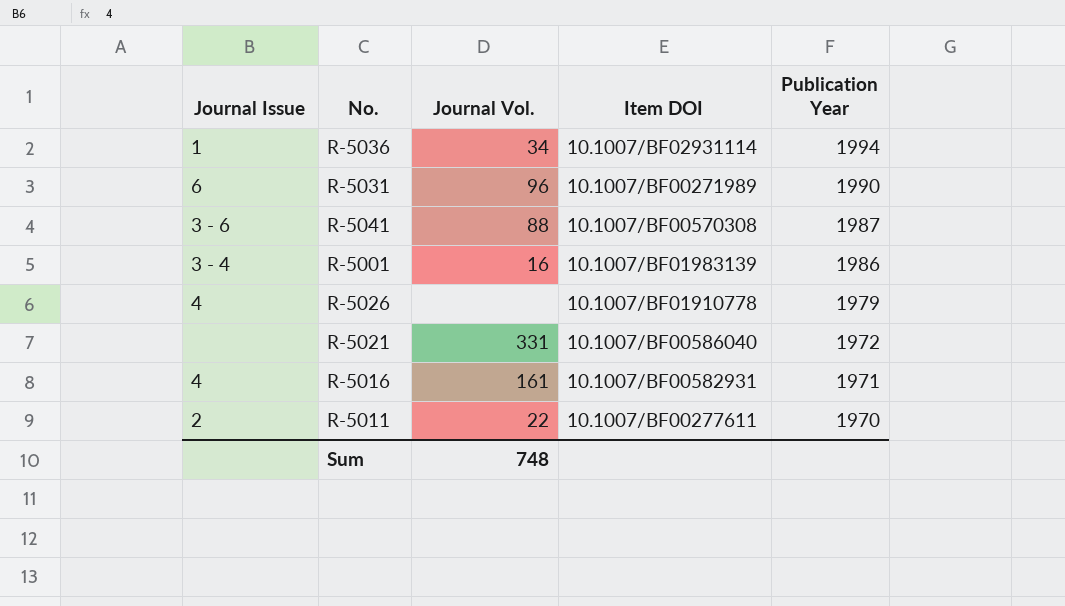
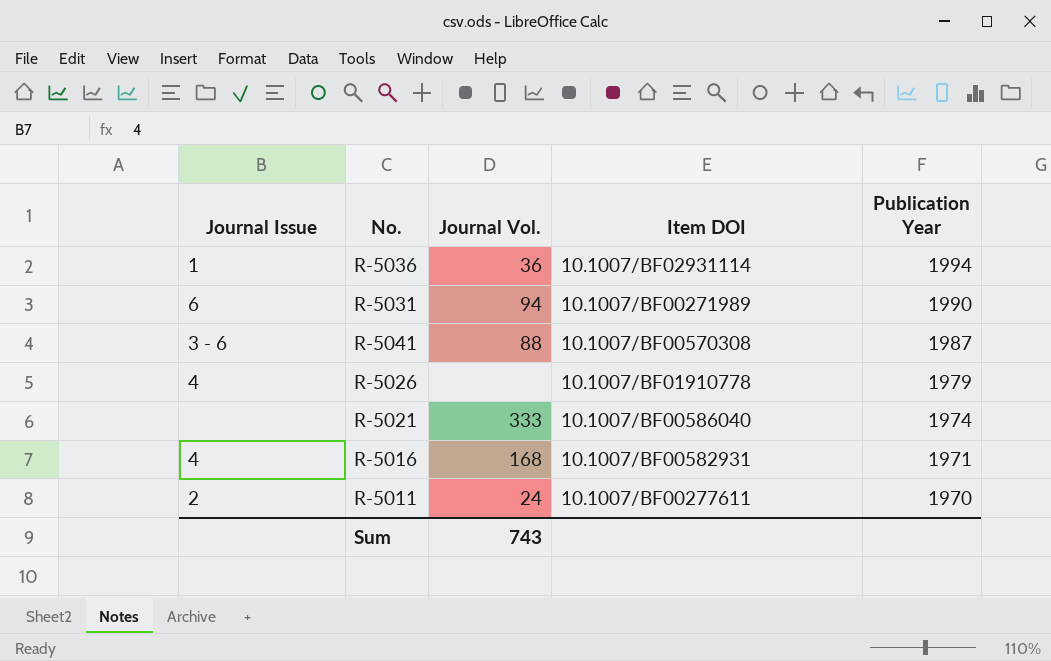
row R-5001: 3 - 4 | 16 | 10.1007/BF01983139 | 1986 -> none
R-5036 | Journal Vol.: 34 -> 36
R-5031 | Journal Vol.: 96 -> 94
R-5021 | Journal Vol.: 331 -> 333
R-5021 | Publication Year: 1972 -> 1974
R-5016 | Journal Vol.: 161 -> 168
R-5011 | Journal Vol.: 22 -> 24
Sum | Journal Vol.: 748 -> 743

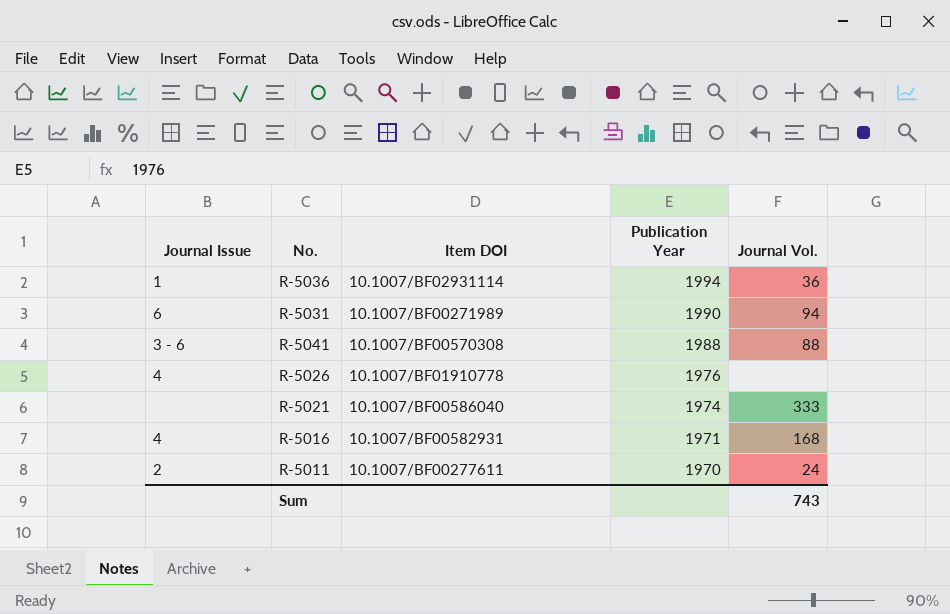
column Journal Vol. | position: 3 -> 5
R-5041 | Publication Year: 1987 -> 1988
R-5026 | Publication Year: 1979 -> 1976

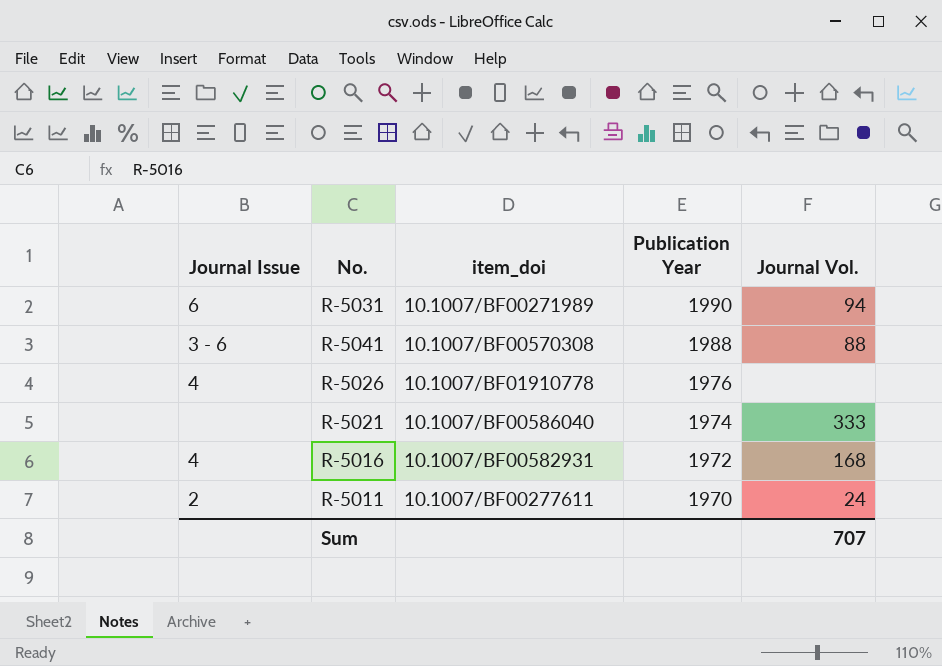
column name: Item DOI -> item_doi
row R-5036: 1 | 10.1007/BF02931114 | 1994 | 36 -> none
R-5016 | Publication Year: 1971 -> 1972
Sum | Journal Vol.: 743 -> 707

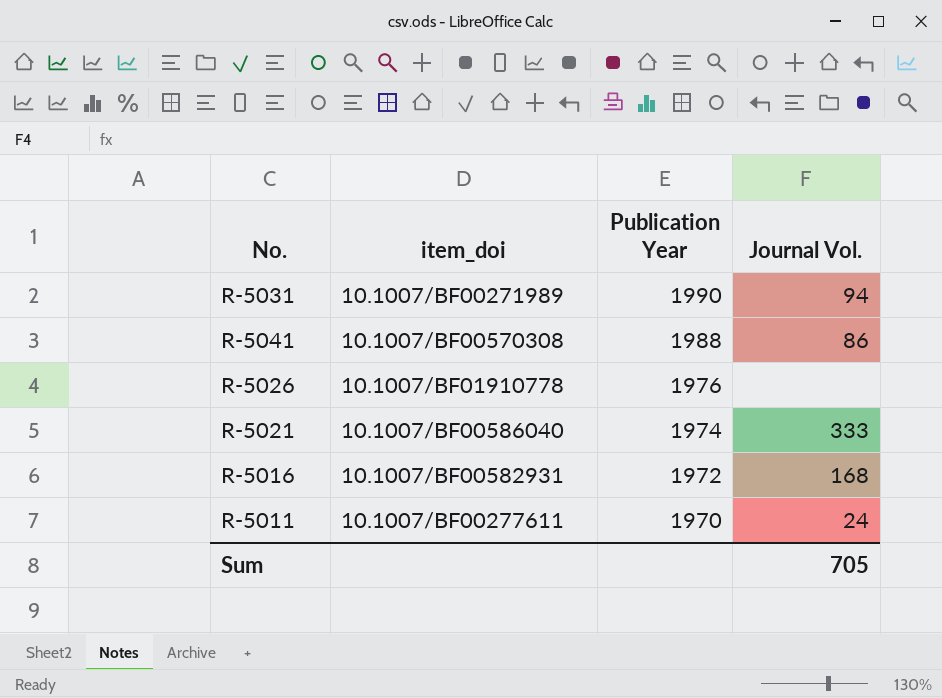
column Journal Issue | position: 1 -> none
R-5041 | Journal Vol.: 88 -> 86
Sum | Journal Vol.: 707 -> 705

